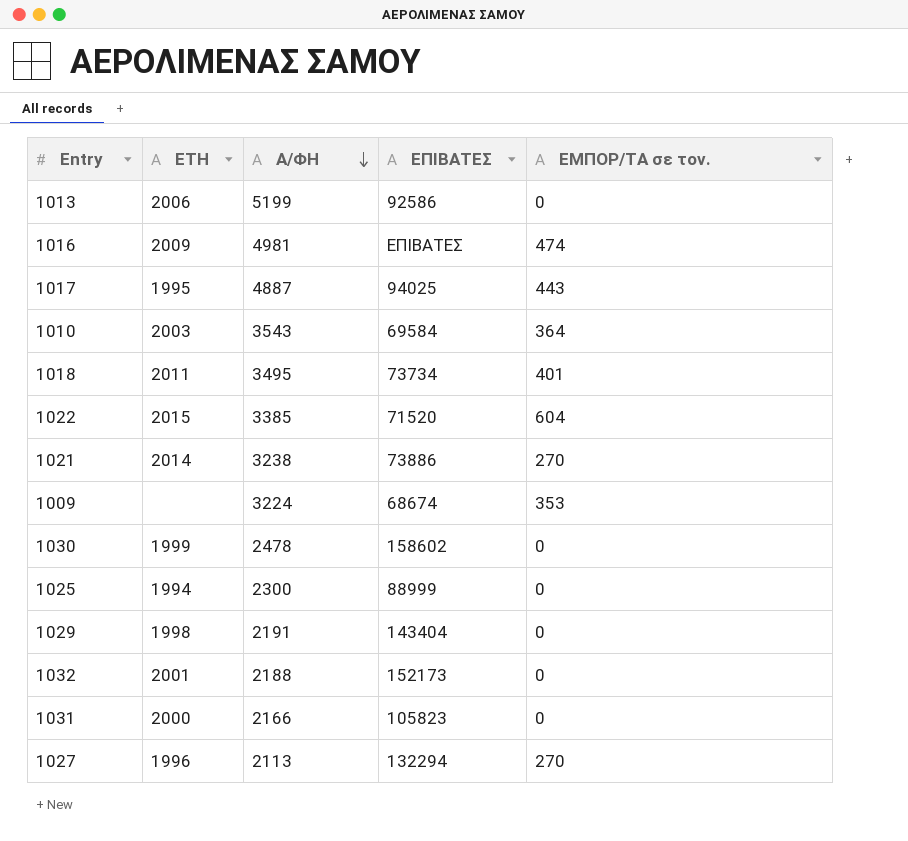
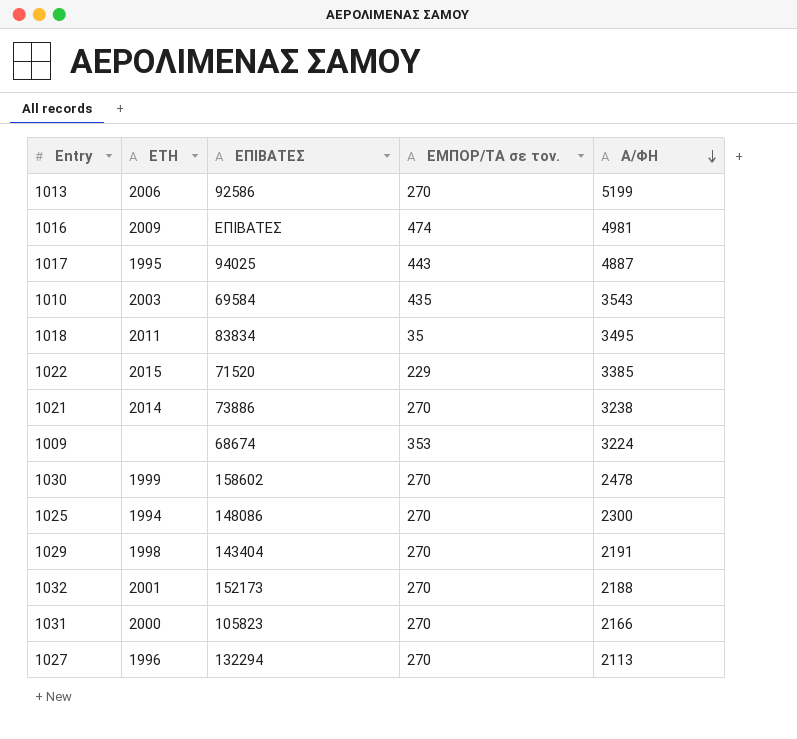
column Α/ΦΗ | position: 3 -> 5
1013 | ΕΜΠΟΡ/ΤΑ σε τον.: 0 -> 270
1010 | ΕΜΠΟΡ/ΤΑ σε τον.: 364 -> 435
1018 | ΕΠΙΒΑΤΕΣ: 73734 -> 83834
1018 | ΕΜΠΟΡ/ΤΑ σε τον.: 401 -> 35
1022 | ΕΜΠΟΡ/ΤΑ σε τον.: 604 -> 229
1030 | ΕΜΠΟΡ/ΤΑ σε τον.: 0 -> 270
1025 | ΕΠΙΒΑΤΕΣ: 88999 -> 148086
1025 | ΕΜΠΟΡ/ΤΑ σε τον.: 0 -> 270
1029 | ΕΜΠΟΡ/ΤΑ σε τον.: 0 -> 270
1032 | ΕΜΠΟΡ/ΤΑ σε τον.: 0 -> 270
1031 | ΕΜΠΟΡ/ΤΑ σε τον.: 0 -> 270

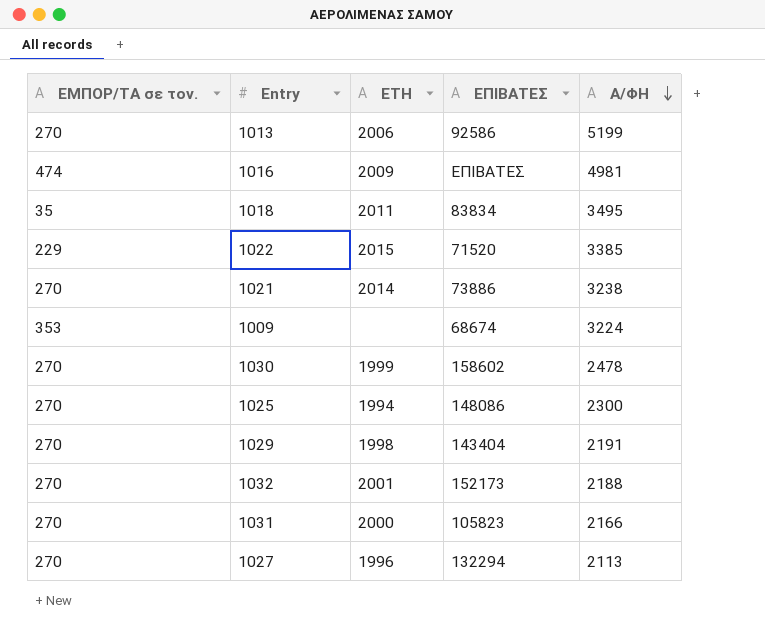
column ΕΜΠΟΡ/ΤΑ σε τον. | position: 4 -> 1
row 1017: 1995 | 94025 | 443 | 4887 -> none
row 1010: 2003 | 69584 | 435 | 3543 -> none

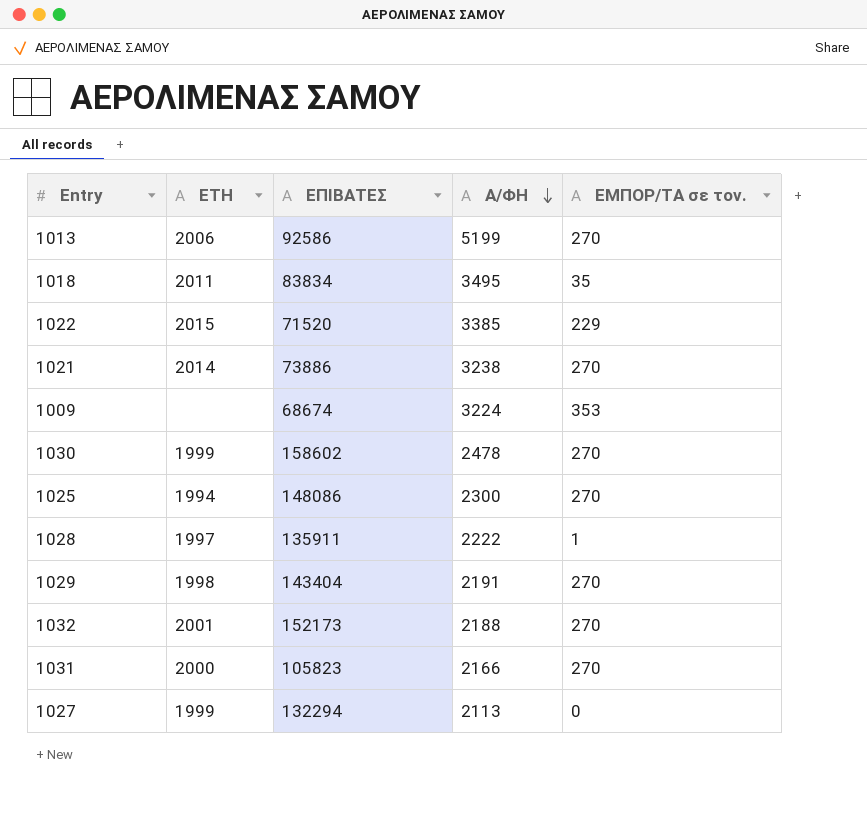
column ΕΜΠΟΡ/ΤΑ σε τον. | position: 1 -> 5
row 1016: 474 | 2009 | ΕΠΙΒΑΤΕΣ | 4981 -> none
row 1028: none -> 1997 | 135911 | 2222 | 1
1027 | ΕΤΗ: 1996 -> 1999
1027 | ΕΜΠΟΡ/ΤΑ σε τον.: 270 -> 0

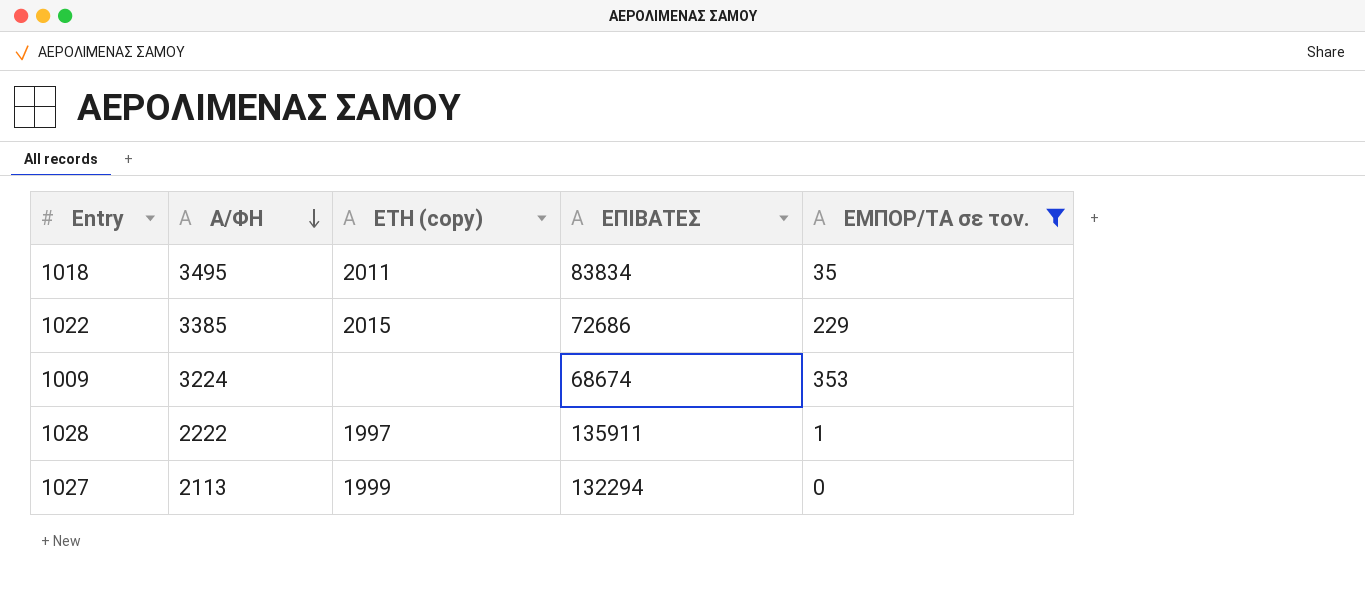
filter: none -> ΕΜΠΟΡ/ΤΑ σε τον. != 270
column Α/ΦΗ | position: 4 -> 2
column name: ΕΤΗ -> ΕΤΗ (copy)
1022 | ΕΠΙΒΑΤΕΣ: 71520 -> 72686

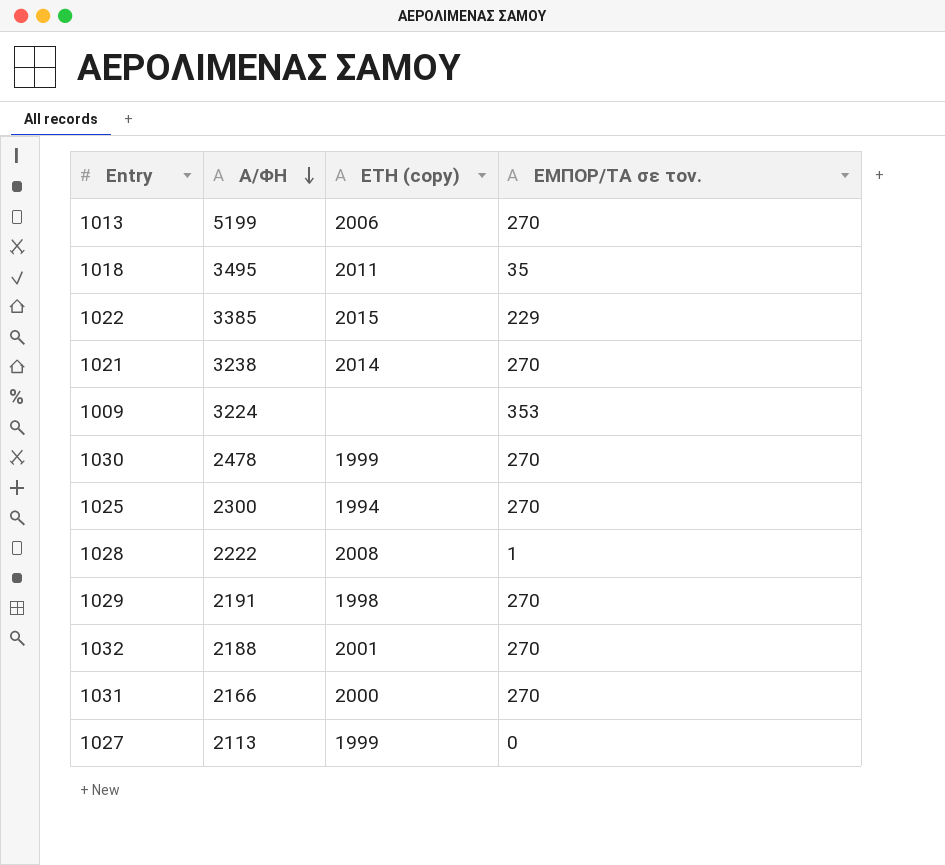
filter: ΕΜΠΟΡ/ΤΑ σε τον. != 270 -> none
column ΕΠΙΒΑΤΕΣ | position: 4 -> none
1028 | ΕΤΗ (copy): 1997 -> 2008

